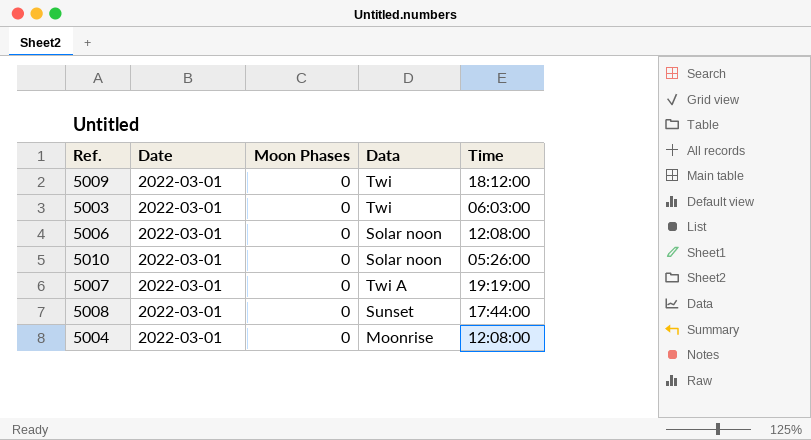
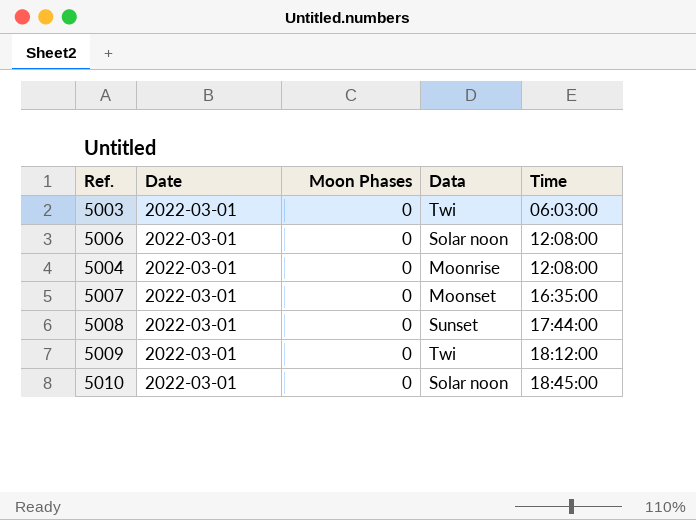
row order: none -> Time ascending
5007 | Data: Twi A -> Moonset
5007 | Time: 19:19:00 -> 16:35:00
5010 | Time: 05:26:00 -> 18:45:00

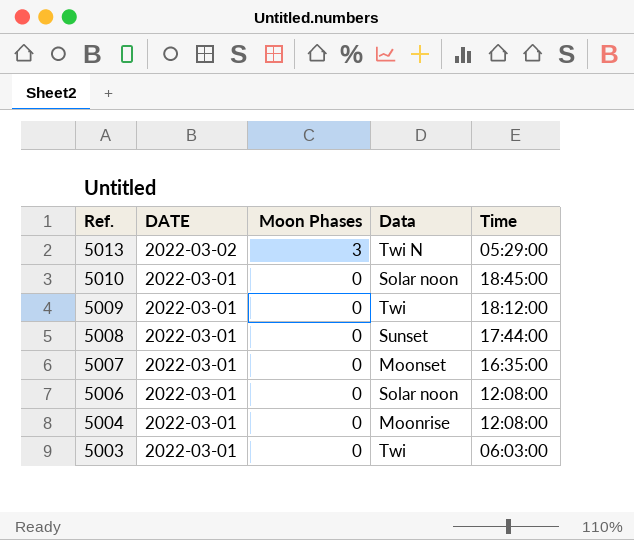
row order: Time ascending -> Ref. descending
column name: Date -> DATE
row 5013: none -> 2022-03-02 | 3 | Twi N | 05:29:00

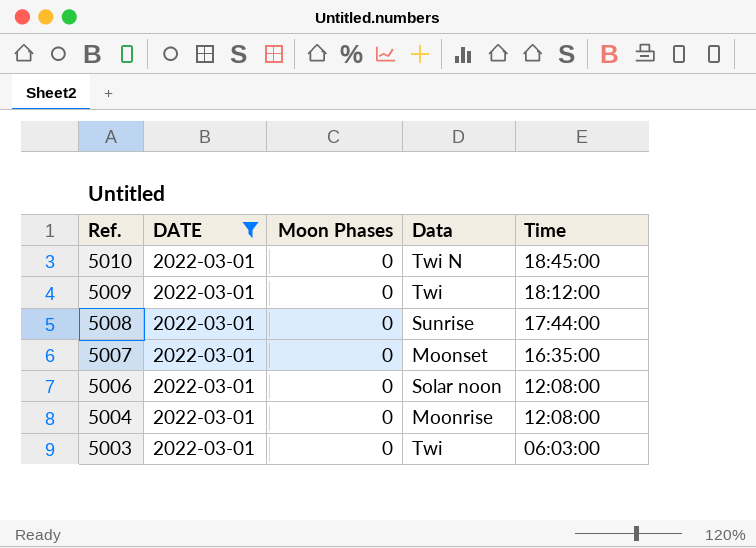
filter: none -> DATE = 2022-03-01
5010 | Data: Solar noon -> Twi N
5008 | Data: Sunset -> Sunrise

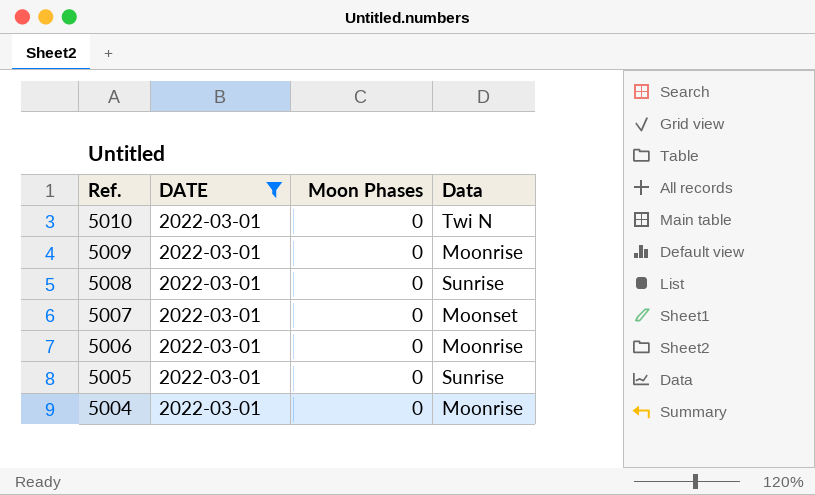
column Time | position: 5 -> none
row 5003: 2022-03-01 | 0 | Twi | 06:03:00 -> none
5009 | Data: Twi -> Moonrise
5006 | Data: Solar noon -> Moonrise
row 5005: none -> 2022-03-01 | 0 | Sunrise

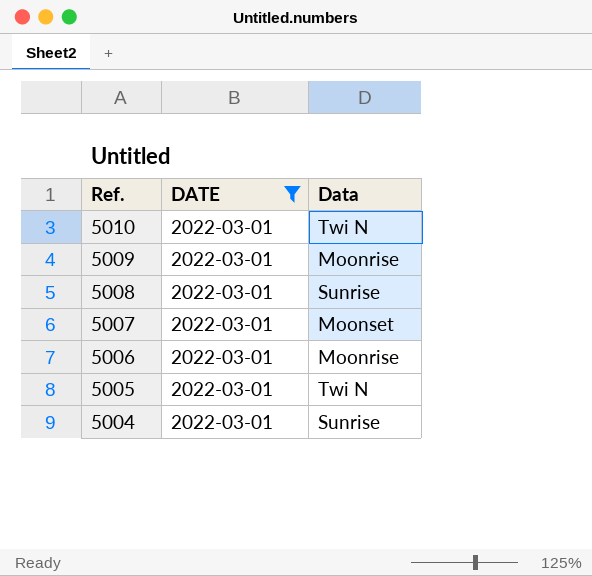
column Moon Phases | position: 3 -> none
5005 | Data: Sunrise -> Twi N
5004 | Data: Moonrise -> Sunrise

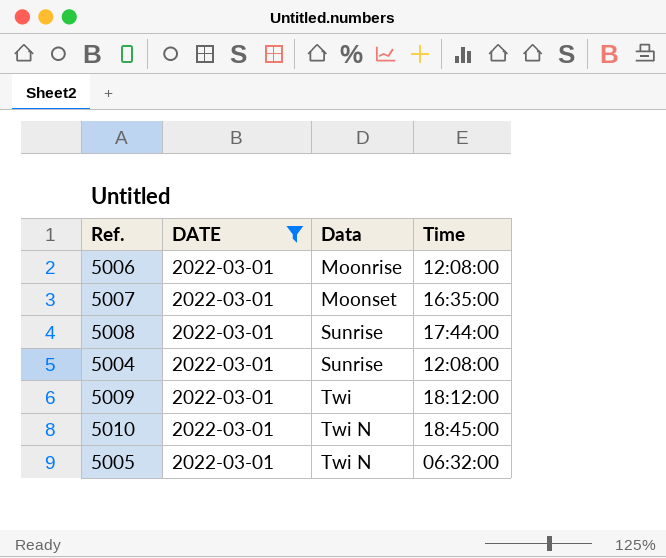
row order: Ref. descending -> Data ascending
column Time | position: none -> 4
5009 | Data: Moonrise -> Twi

